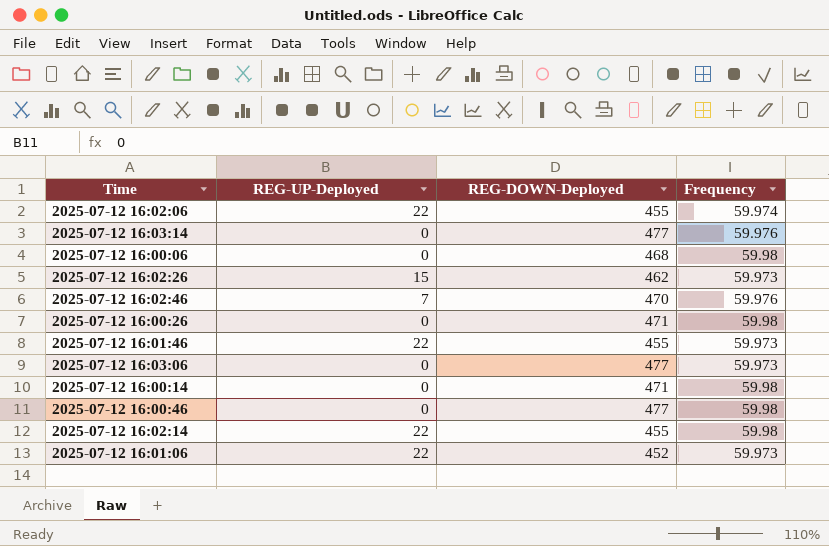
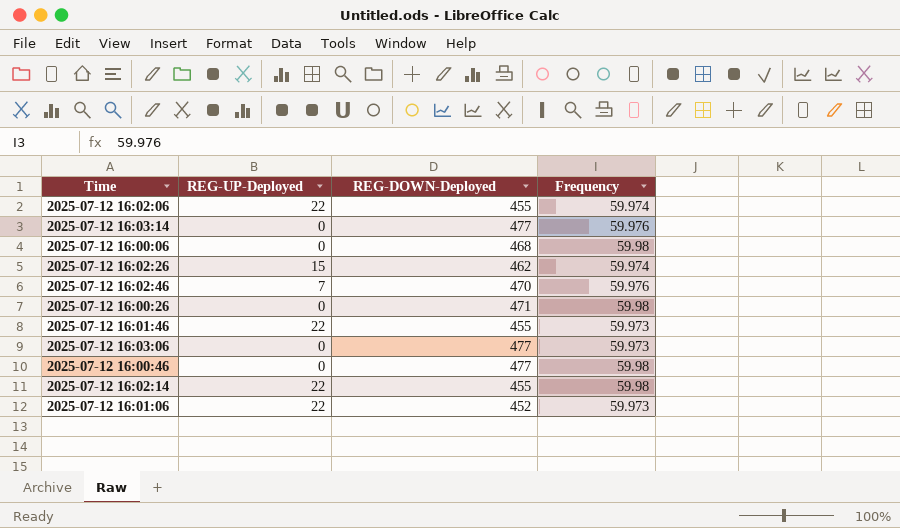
row 2025-07-12 16:00:14: 0 | 471 | 59.98 -> none
2025-07-12 16:02:26 | Frequency: 59.973 -> 59.974

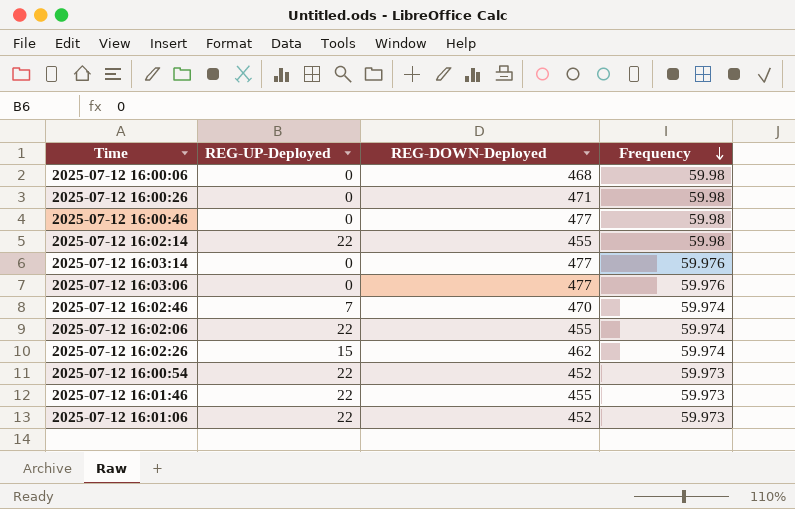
row order: none -> Frequency descending
2025-07-12 16:03:06 | Frequency: 59.973 -> 59.976
2025-07-12 16:02:46 | Frequency: 59.976 -> 59.974
row 2025-07-12 16:00:54: none -> 22 | 452 | 59.973

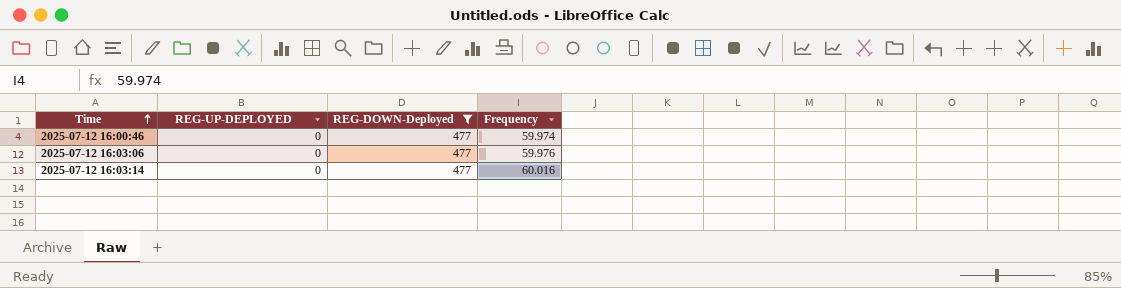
filter: none -> REG-DOWN-Deployed = 477
row order: Frequency descending -> Time ascending
column name: REG-UP-Deployed -> REG-UP-DEPLOYED
2025-07-12 16:00:46 | Frequency: 59.98 -> 59.974
2025-07-12 16:03:14 | Frequency: 59.976 -> 60.016

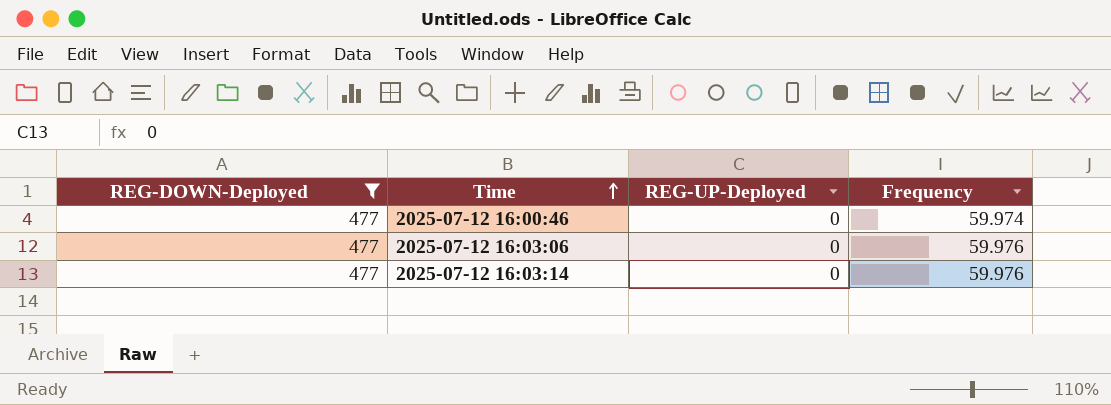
column REG-DOWN-Deployed | position: 3 -> 1
column name: REG-UP-DEPLOYED -> REG-UP-Deployed
2025-07-12 16:03:14 | Frequency: 60.016 -> 59.976

